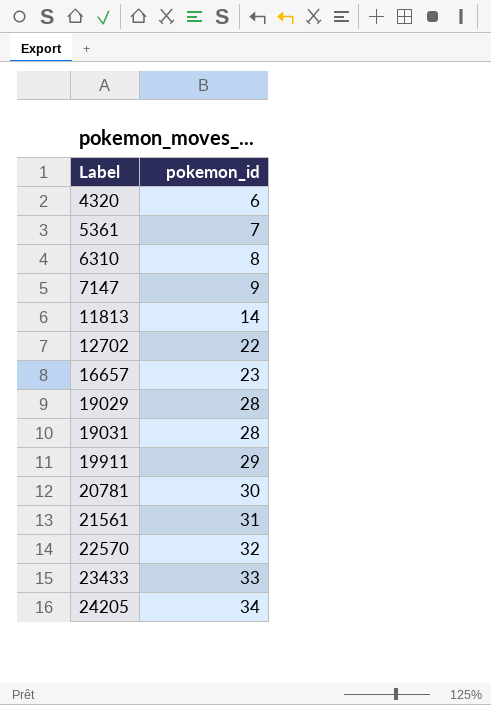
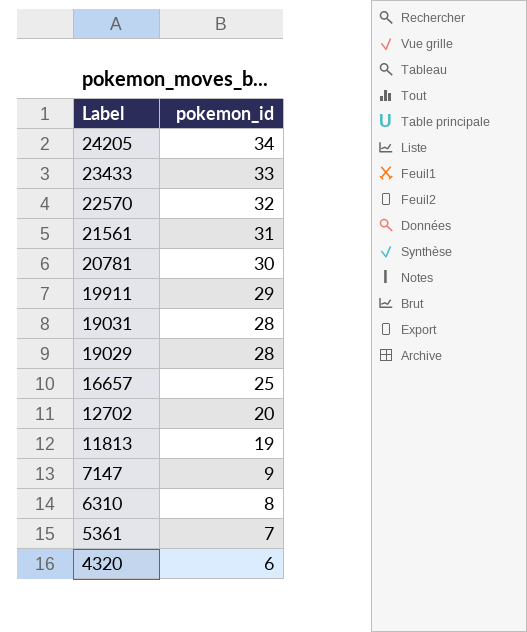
row order: Label ascending -> Label descending
16657 | pokemon_id: 23 -> 25
12702 | pokemon_id: 22 -> 20
11813 | pokemon_id: 14 -> 19

